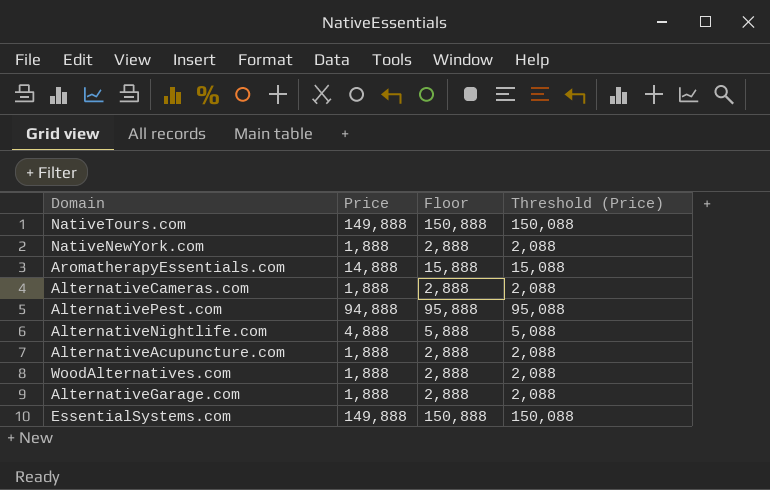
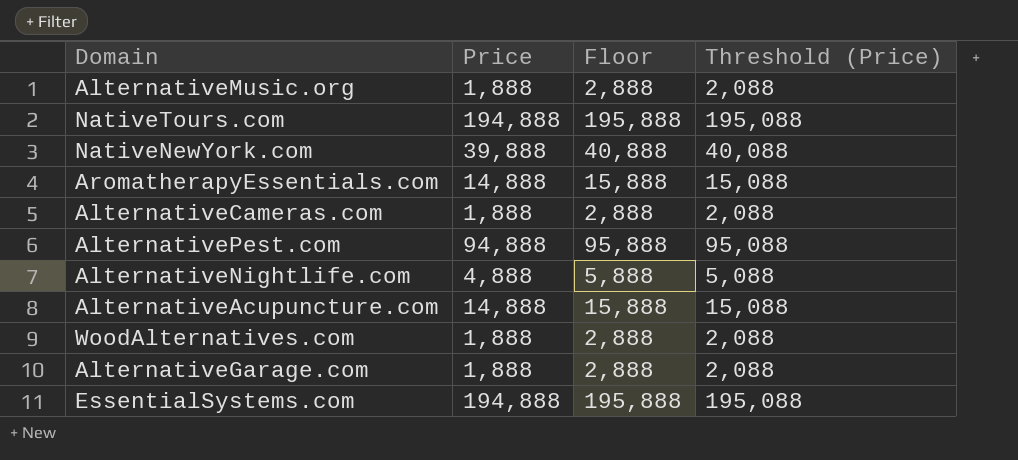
row AlternativeMusic.org: none -> 1,888 | 2,888 | 2,088
NativeTours.com | Price: 149,888 -> 194,888
NativeTours.com | Floor: 150,888 -> 195,888
NativeTours.com | Threshold (Price): 150,088 -> 195,088
NativeNewYork.com | Price: 1,888 -> 39,888
NativeNewYork.com | Floor: 2,888 -> 40,888
NativeNewYork.com | Threshold (Price): 2,088 -> 40,088
AlternativeAcupuncture.com | Price: 1,888 -> 14,888
AlternativeAcupuncture.com | Floor: 2,888 -> 15,888
AlternativeAcupuncture.com | Threshold (Price): 2,088 -> 15,088
EssentialSystems.com | Price: 149,888 -> 194,888
EssentialSystems.com | Floor: 150,888 -> 195,888
EssentialSystems.com | Threshold (Price): 150,088 -> 195,088

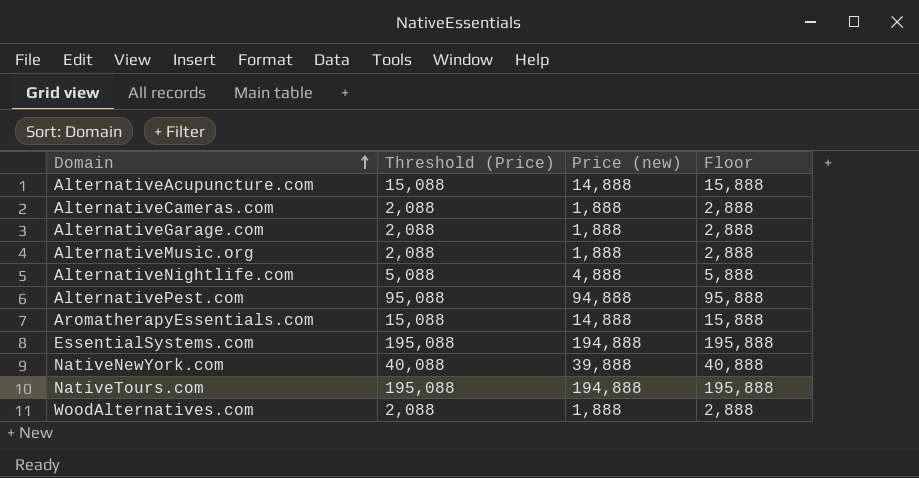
row order: none -> Domain ascending
column Threshold (Price) | position: 4 -> 2
column name: Price -> Price (new)

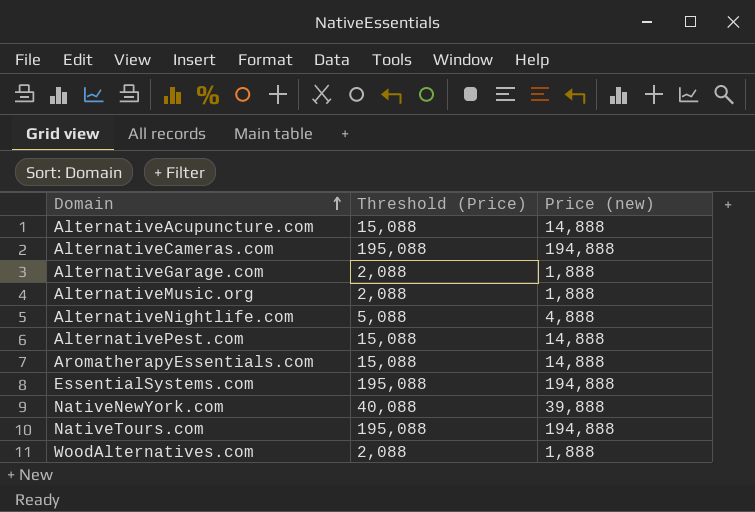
column Floor | formula: [Price (new)] + 1000 -> none
AlternativeCameras.com | Threshold (Price): 2,088 -> 195,088
AlternativeCameras.com | Price (new): 1,888 -> 194,888
AlternativePest.com | Threshold (Price): 95,088 -> 15,088
AlternativePest.com | Price (new): 94,888 -> 14,888

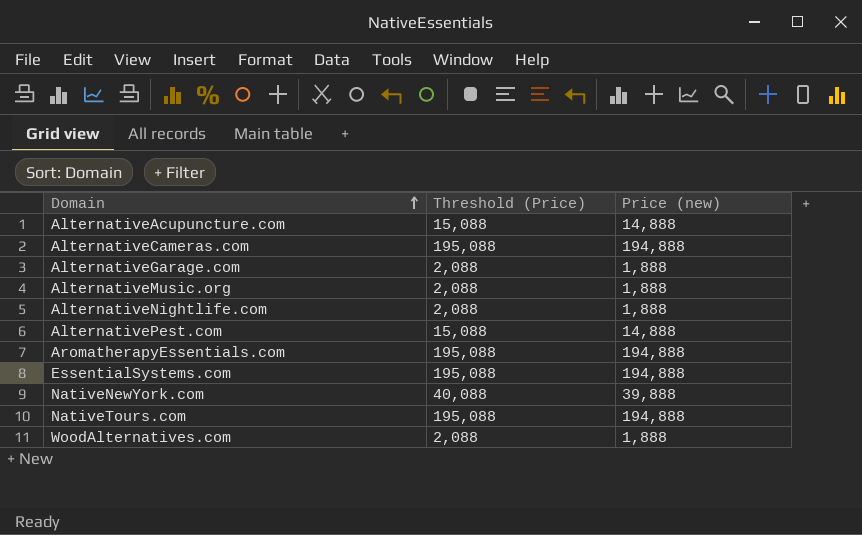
AlternativeNightlife.com | Threshold (Price): 5,088 -> 2,088
AlternativeNightlife.com | Price (new): 4,888 -> 1,888
AromatherapyEssentials.com | Threshold (Price): 15,088 -> 195,088
AromatherapyEssentials.com | Price (new): 14,888 -> 194,888

